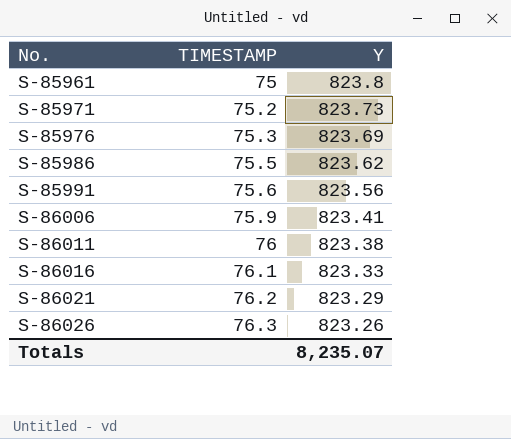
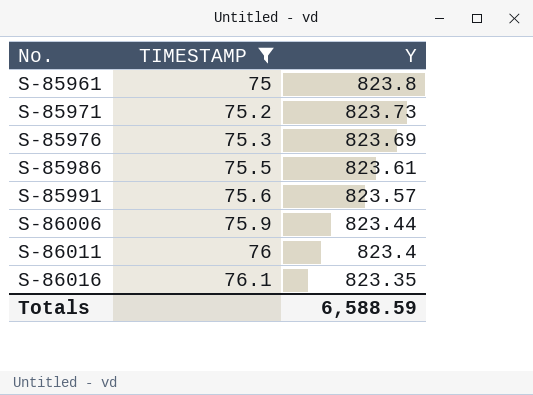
filter: none -> TIMESTAMP <= 76.1
S-85986 | Y: 823.62 -> 823.61
S-85991 | Y: 823.56 -> 823.57
S-86006 | Y: 823.41 -> 823.44
S-86011 | Y: 823.38 -> 823.4
S-86016 | Y: 823.33 -> 823.35
Totals | Y: 8,235.07 -> 6,588.59

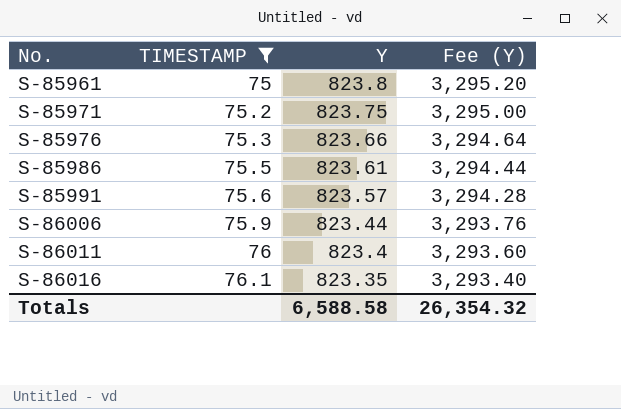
column Fee (Y) | formula: none -> [Y] * 4
S-85971 | Y: 823.73 -> 823.75
S-85976 | Y: 823.69 -> 823.66
Totals | Y: 6,588.59 -> 6,588.58

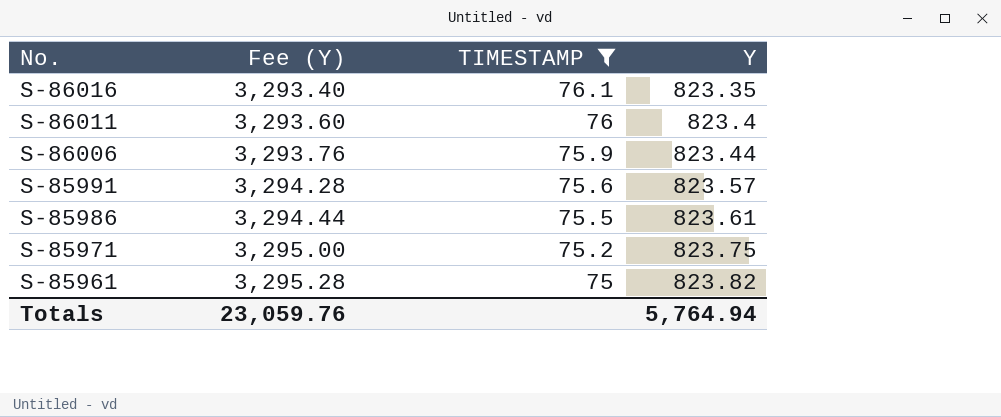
row order: No. ascending -> No. descending
column Fee (Y) | position: 4 -> 2
row S-85976: 75.3 | 823.66 | 3,294.64 -> none
S-85961 | Fee (Y): 3,295.20 -> 3,295.28
S-85961 | Y: 823.8 -> 823.82
Totals | Fee (Y): 26,354.32 -> 23,059.76
Totals | Y: 6,588.58 -> 5,764.94

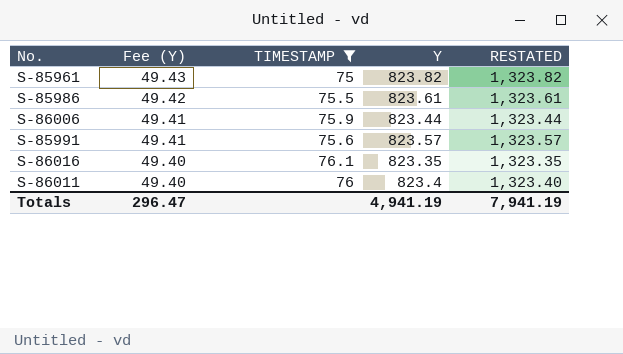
row order: No. descending -> Fee (Y) descending
column Fee (Y) | formula: [Y] * 4 -> [Y] * 0.06
column RESTATED | formula: none -> [Y] + 500
row S-85971: 3,295.00 | 75.2 | 823.75 -> none
Totals | Fee (Y): 23,059.76 -> 296.47
Totals | Y: 5,764.94 -> 4,941.19

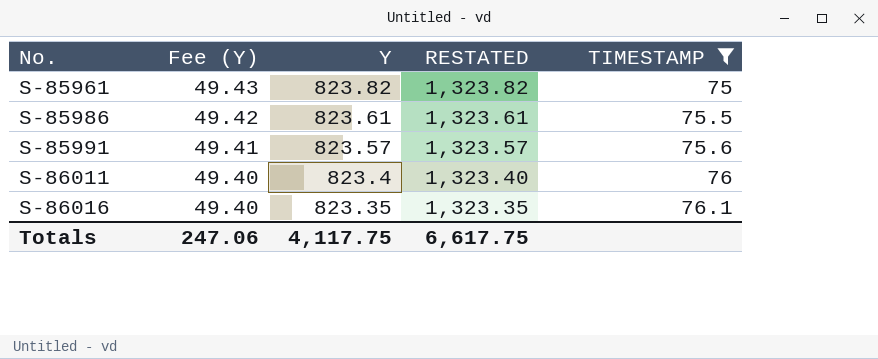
row order: Fee (Y) descending -> No. ascending
column TIMESTAMP | position: 3 -> 5
row S-86006: 49.41 | 75.9 | 823.44 | 1,323.44 -> none
Totals | Fee (Y): 296.47 -> 247.06
Totals | Y: 4,941.19 -> 4,117.75
Totals | RESTATED: 7,941.19 -> 6,617.75

